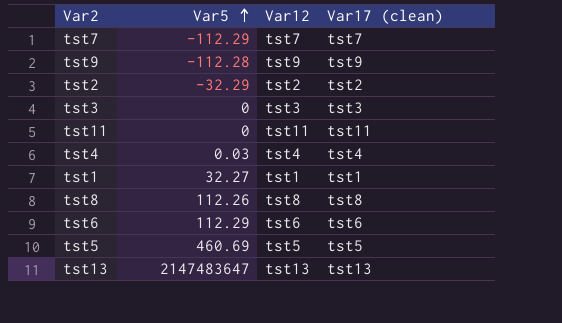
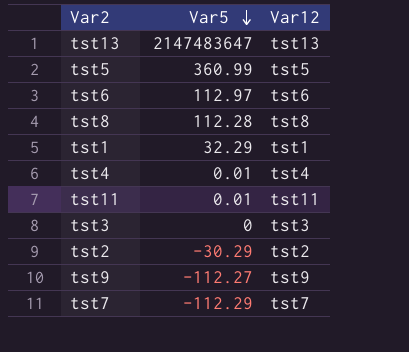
row order: Var5 ascending -> Var5 descending
column Var17 (clean) | position: 4 -> none
tst5 | Var5: 460.69 -> 360.99
tst6 | Var5: 112.29 -> 112.97
tst8 | Var5: 112.26 -> 112.28
tst1 | Var5: 32.27 -> 32.29
tst4 | Var5: 0.03 -> 0.01
tst11 | Var5: 0 -> 0.01
tst2 | Var5: -32.29 -> -30.29
tst9 | Var5: -112.28 -> -112.27

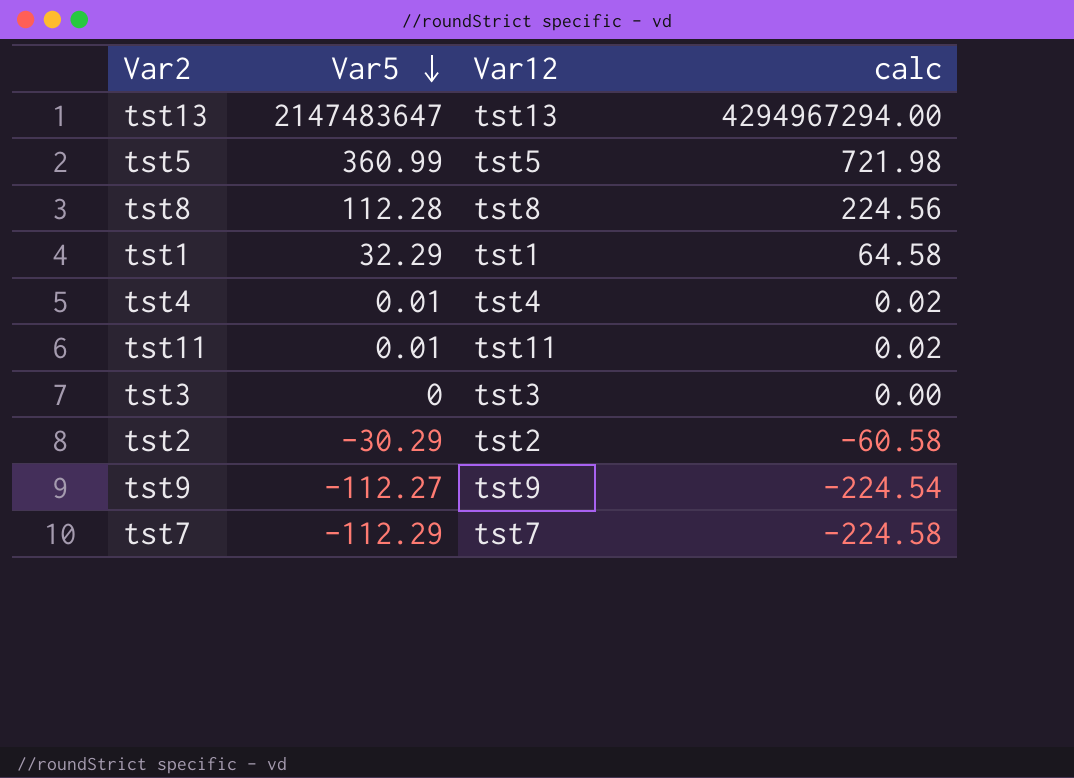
column calc | formula: none -> [Var5] * 2
row tst6: 112.97 | tst6 -> none

